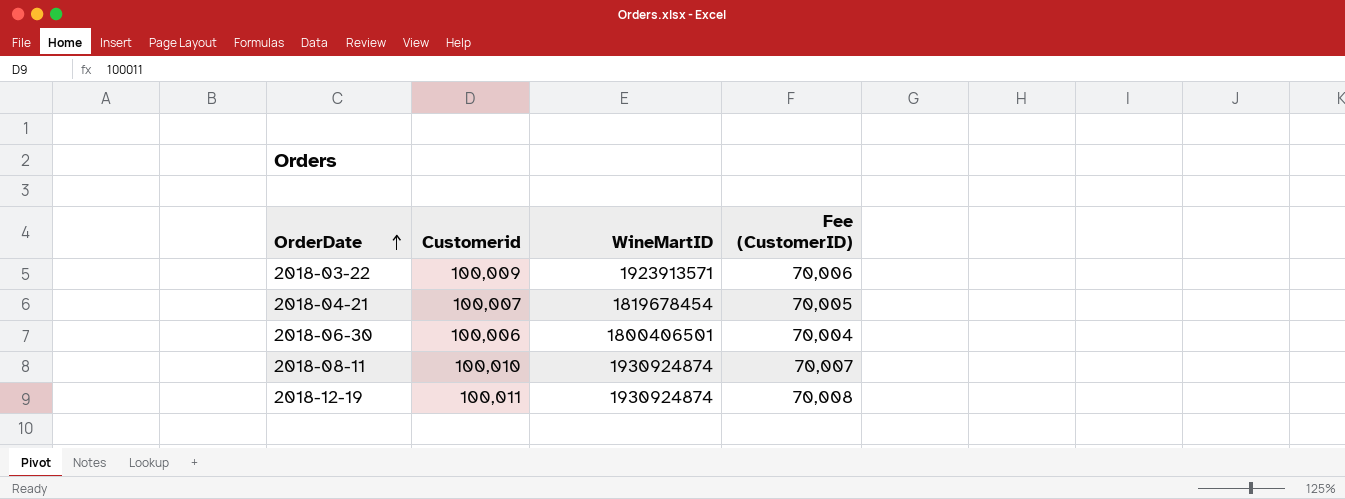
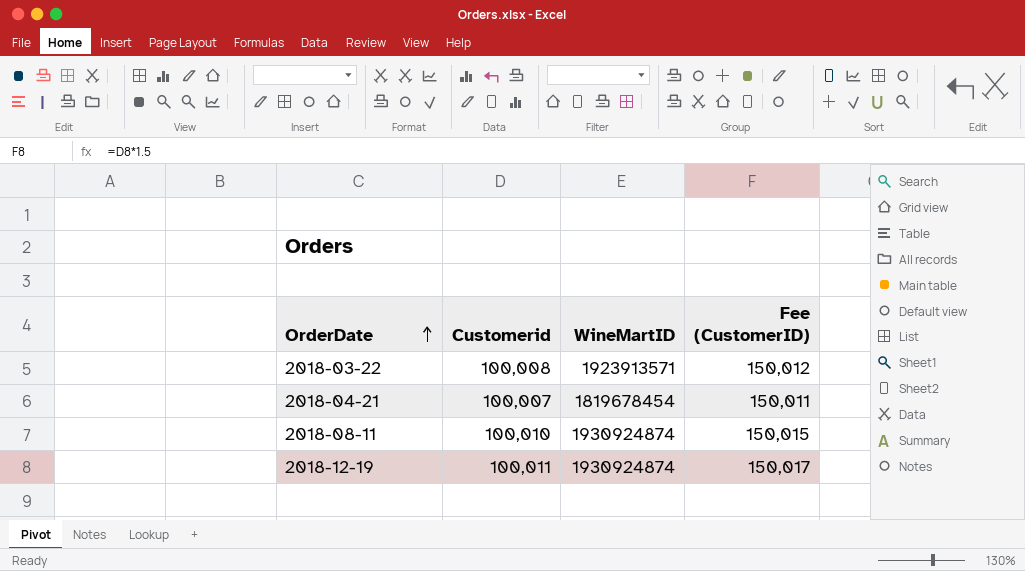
column Fee (CustomerID) | formula: [Customerid] * 0.7 -> [Customerid] * 1.5
row 2018-06-30: 100,006 | 1800406501 | 70,004 -> none
2018-03-22 | Customerid: 100,009 -> 100,008

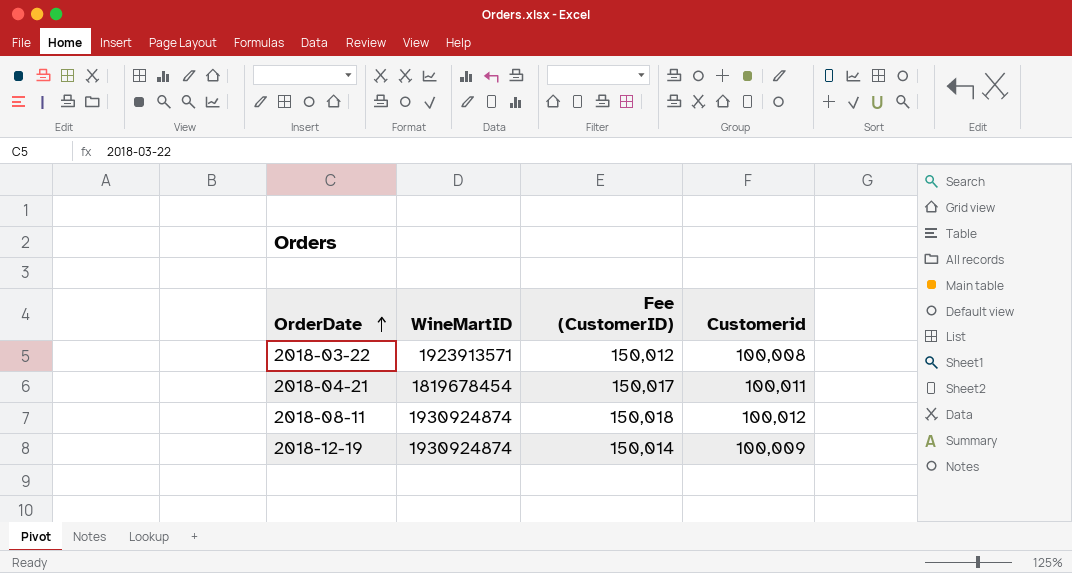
column Customerid | position: 2 -> 4
2018-04-21 | Fee (CustomerID): 150,011 -> 150,017
2018-04-21 | Customerid: 100,007 -> 100,011
2018-08-11 | Fee (CustomerID): 150,015 -> 150,018
2018-08-11 | Customerid: 100,010 -> 100,012
2018-12-19 | Fee (CustomerID): 150,017 -> 150,014
2018-12-19 | Customerid: 100,011 -> 100,009

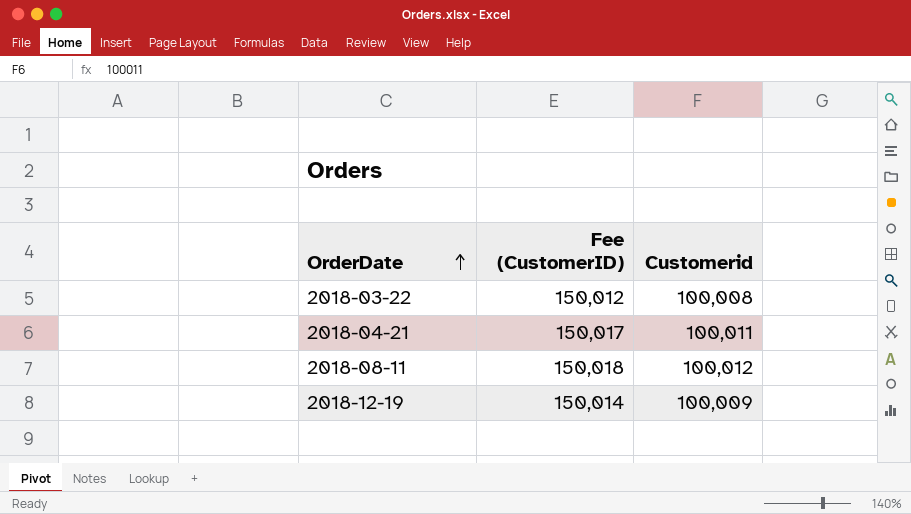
column WineMartID | position: 2 -> none

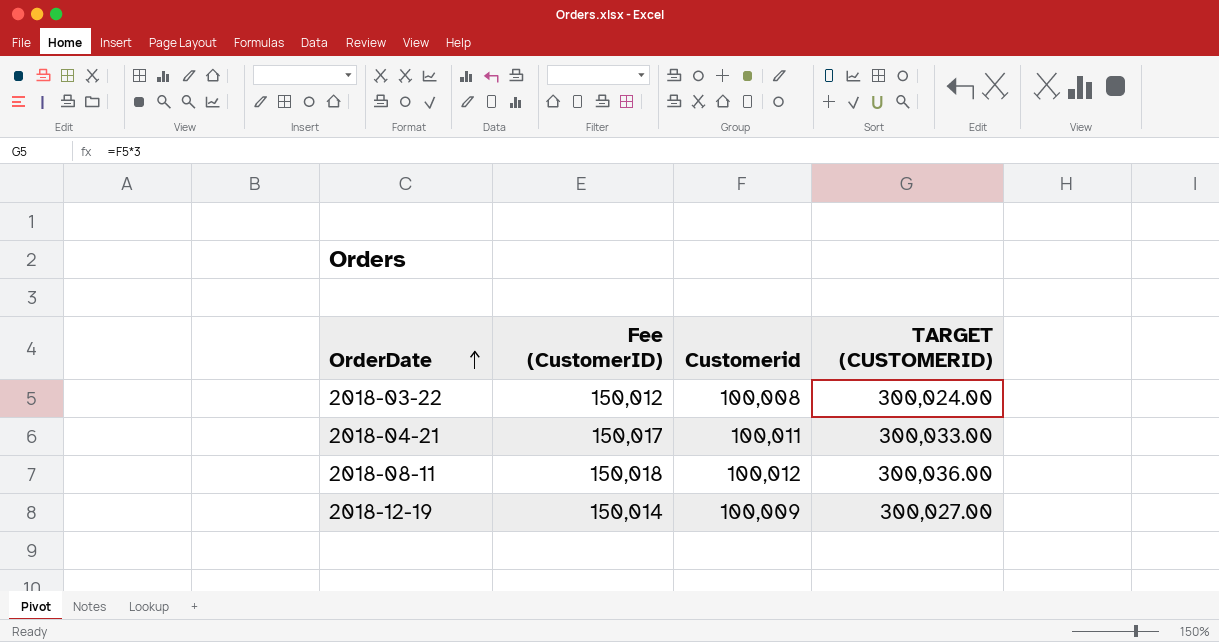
column TARGET (CUSTOMERID) | formula: none -> [Customerid] * 3

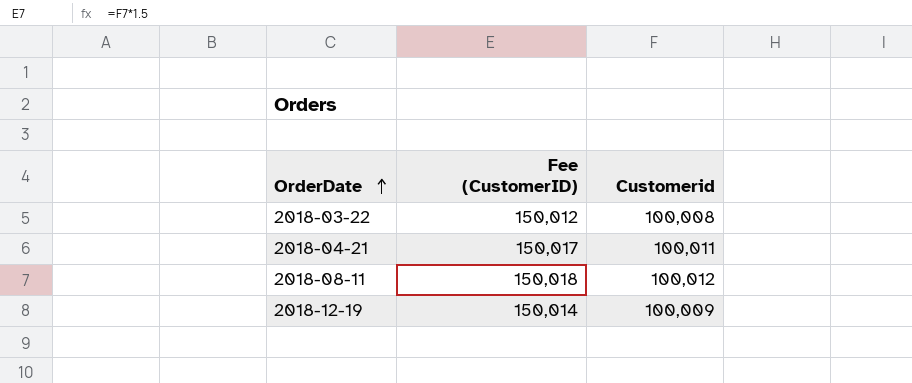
column TARGET (CUSTOMERID) | formula: [Customerid] * 3 -> none

